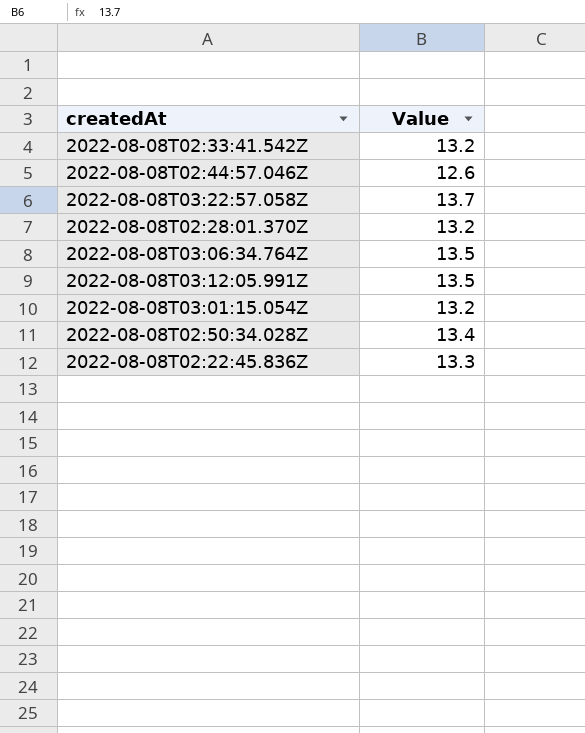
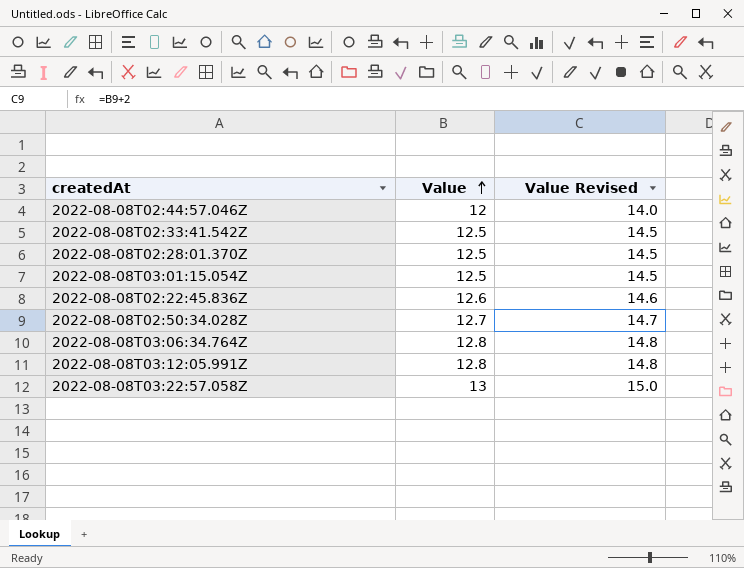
row order: none -> Value ascending
column Value Revised | formula: none -> [Value] + 2
2022-08-08T02:44:57.046Z | Value: 12.6 -> 12
2022-08-08T02:33:41.542Z | Value: 13.2 -> 12.5
2022-08-08T02:28:01.370Z | Value: 13.2 -> 12.5
2022-08-08T03:01:15.054Z | Value: 13.2 -> 12.5
2022-08-08T02:22:45.836Z | Value: 13.3 -> 12.6
2022-08-08T02:50:34.028Z | Value: 13.4 -> 12.7
2022-08-08T03:06:34.764Z | Value: 13.5 -> 12.8
2022-08-08T03:12:05.991Z | Value: 13.5 -> 12.8
2022-08-08T03:22:57.058Z | Value: 13.7 -> 13

